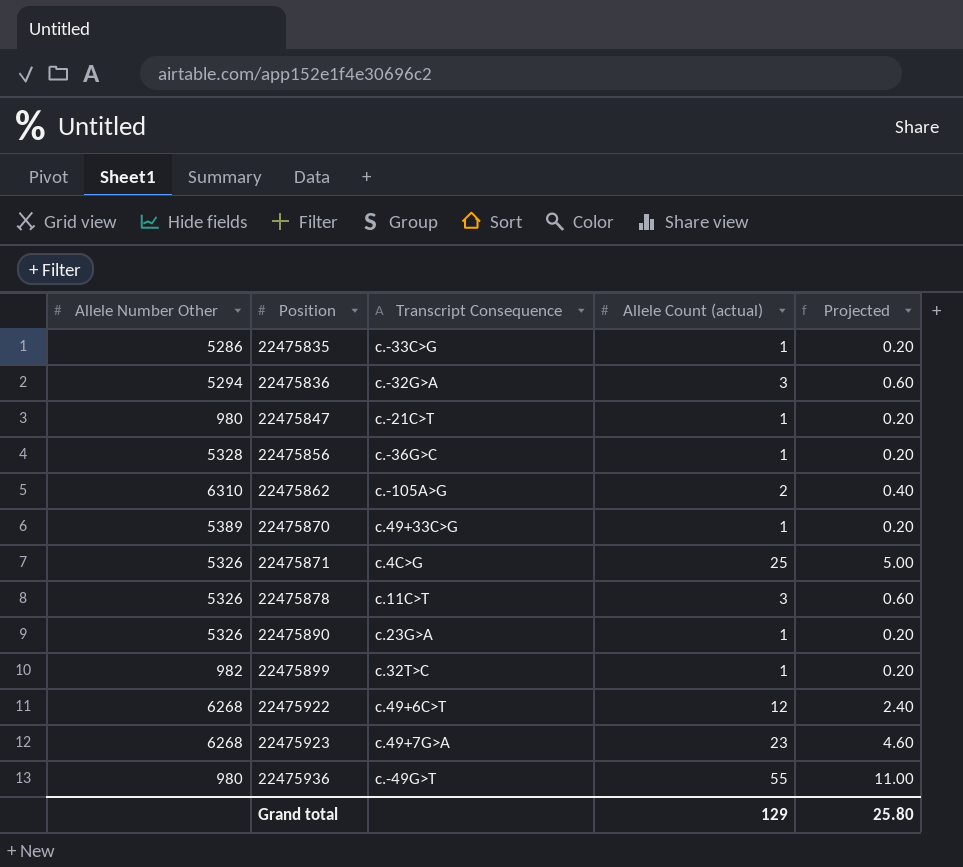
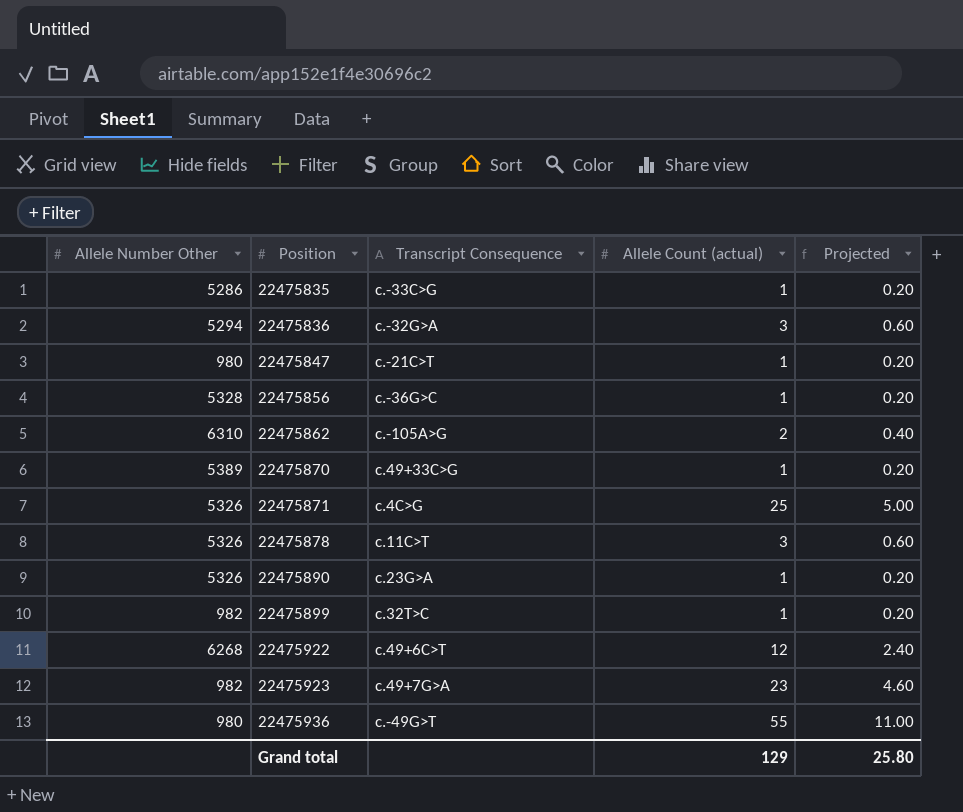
22475923 | Allele Number Other: 6268 -> 982

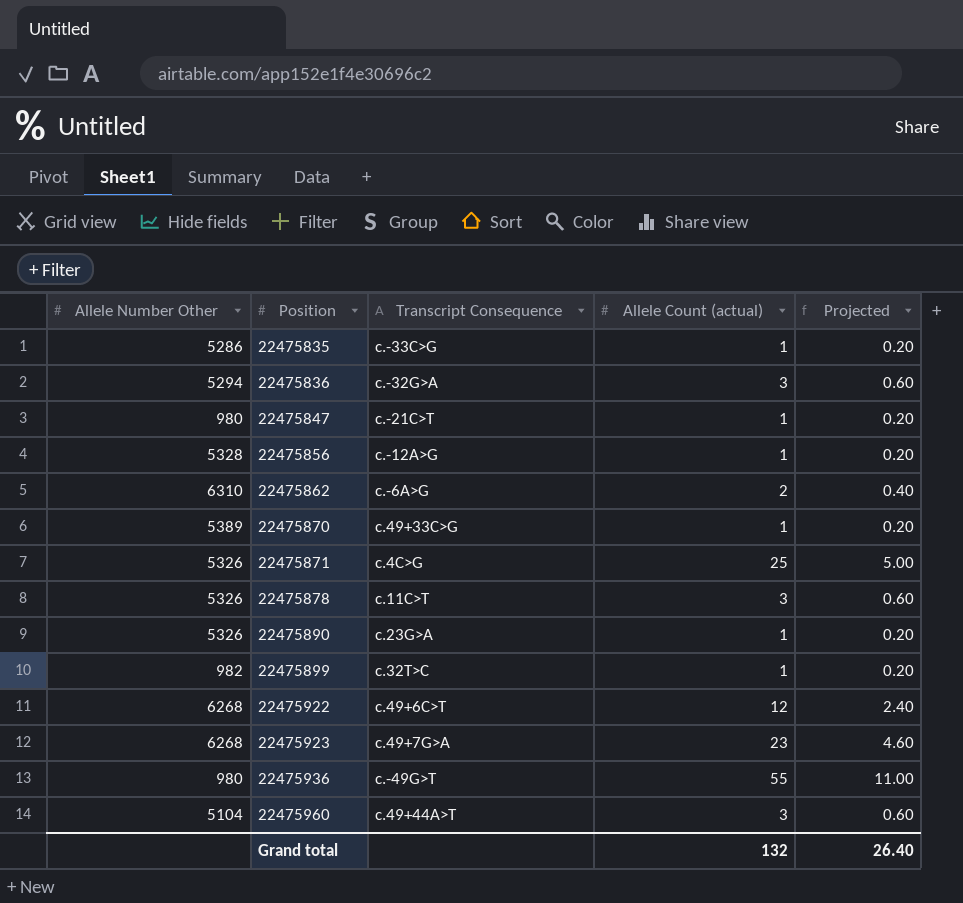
22475856 | Transcript Consequence: c.-36G>C -> c.-12A>G
22475862 | Transcript Consequence: c.-105A>G -> c.-6A>G
22475923 | Allele Number Other: 982 -> 6268
row 22475960: none -> 5104 | c.49+44A>T | 3 | 0.60
Grand total | Allele Count (actual): 129 -> 132
Grand total | Projected: 25.80 -> 26.40

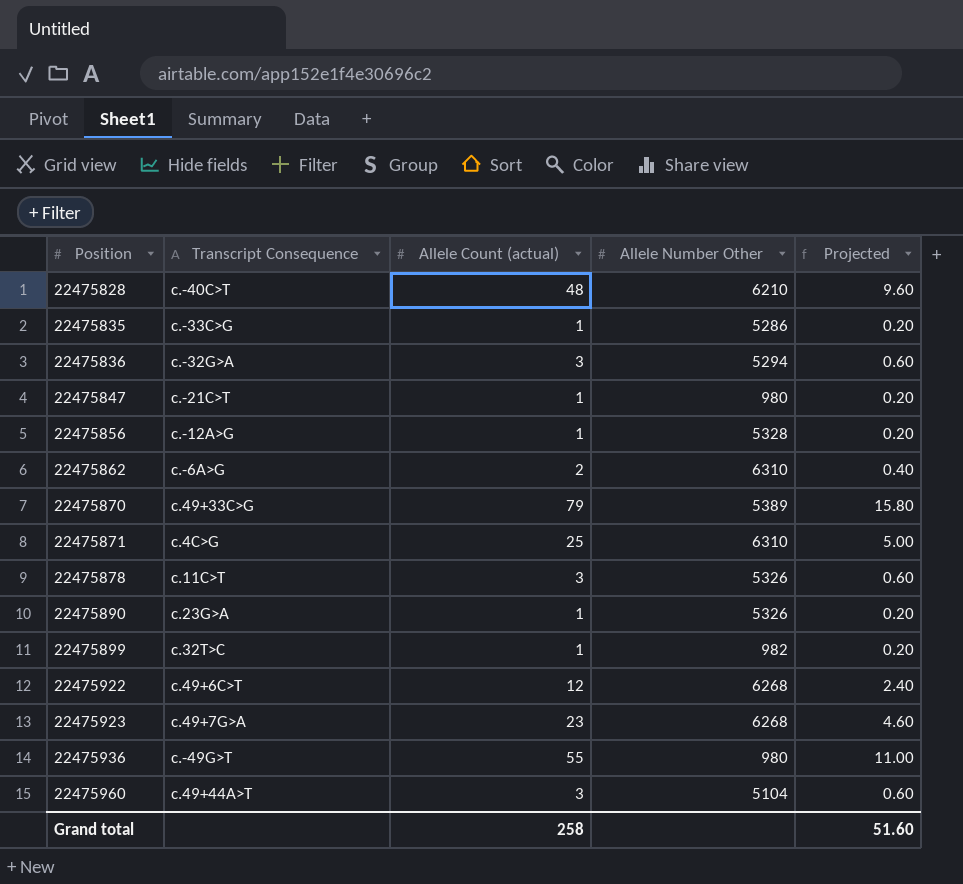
column Allele Number Other | position: 1 -> 4
row 22475828: none -> c.-40C>T | 48 | 6210 | 9.60
22475870 | Allele Count (actual): 1 -> 79
22475870 | Projected: 0.20 -> 15.80
22475871 | Allele Number Other: 5326 -> 6310
Grand total | Allele Count (actual): 132 -> 258
Grand total | Projected: 26.40 -> 51.60

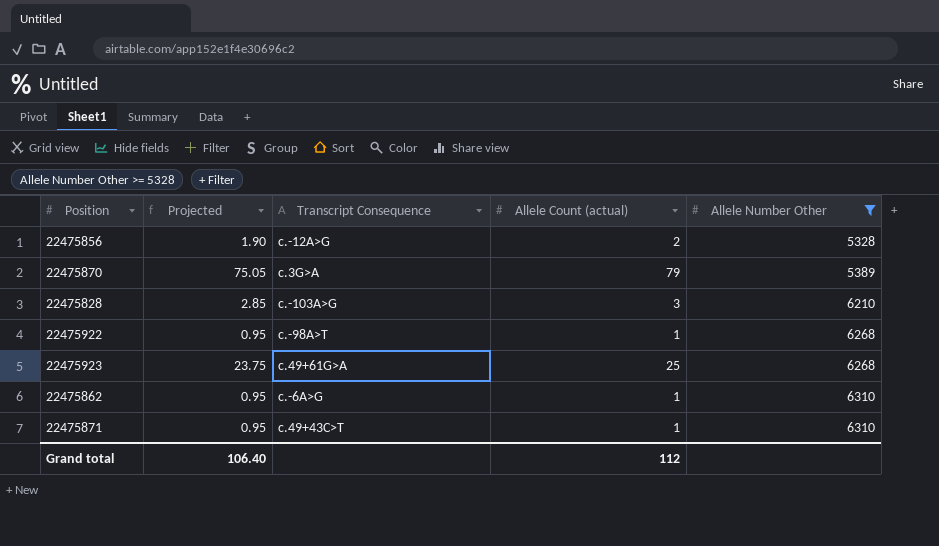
filter: none -> Allele Number Other >= 5328
row order: Position ascending -> Allele Number Other ascending
column Projected | formula: [Allele Count (actual)] * 0.2 -> [Allele Count (actual)] * 0.95
column Projected | position: 5 -> 2
22475856 | Allele Count (actual): 1 -> 2
22475870 | Transcript Consequence: c.49+33C>G -> c.3G>A
22475828 | Transcript Consequence: c.-40C>T -> c.-103A>G
22475828 | Allele Count (actual): 48 -> 3
22475922 | Transcript Consequence: c.49+6C>T -> c.-98A>T
22475922 | Allele Count (actual): 12 -> 1
22475923 | Transcript Consequence: c.49+7G>A -> c.49+61G>A
22475923 | Allele Count (actual): 23 -> 25
22475862 | Allele Count (actual): 2 -> 1
22475871 | Transcript Consequence: c.4C>G -> c.49+43C>T
22475871 | Allele Count (actual): 25 -> 1
Grand total | Projected: 51.60 -> 106.40
Grand total | Allele Count (actual): 258 -> 112

